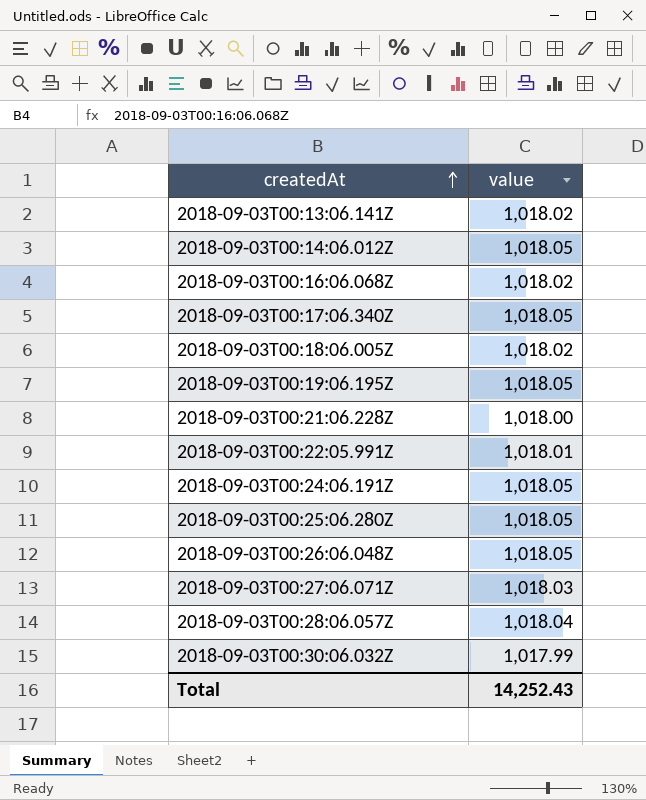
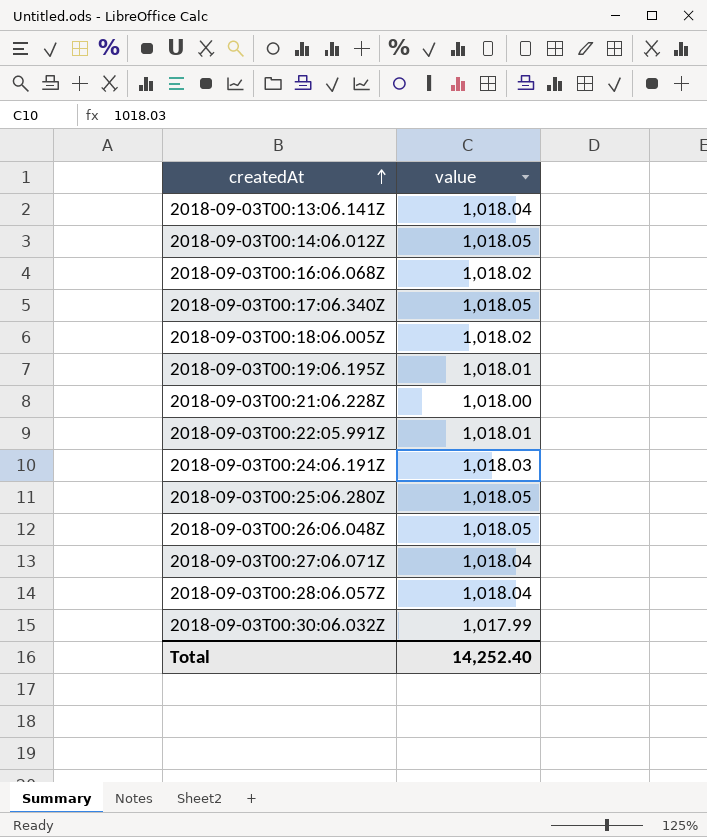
2018-09-03T00:13:06.141Z | value: 1,018.02 -> 1,018.04
2018-09-03T00:19:06.195Z | value: 1,018.05 -> 1,018.01
2018-09-03T00:24:06.191Z | value: 1,018.05 -> 1,018.03
2018-09-03T00:27:06.071Z | value: 1,018.03 -> 1,018.04
Total | value: 14,252.43 -> 14,252.40

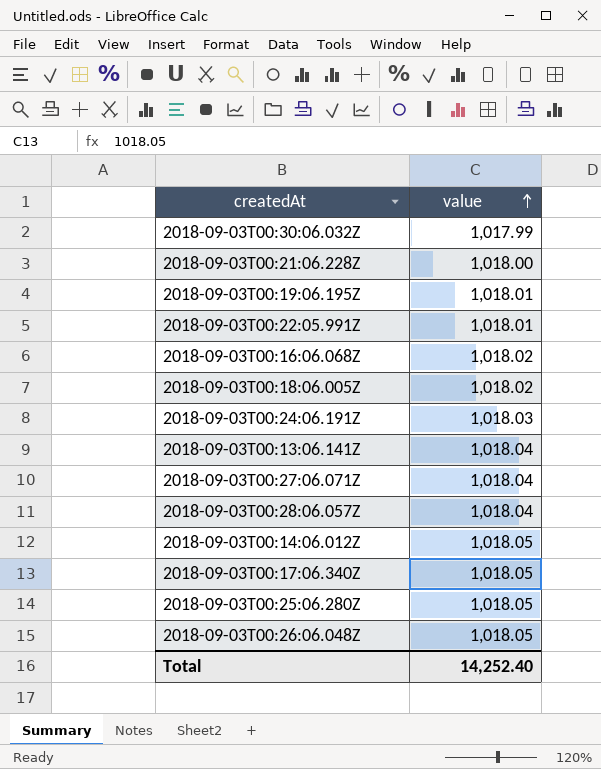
row order: createdAt ascending -> value ascending

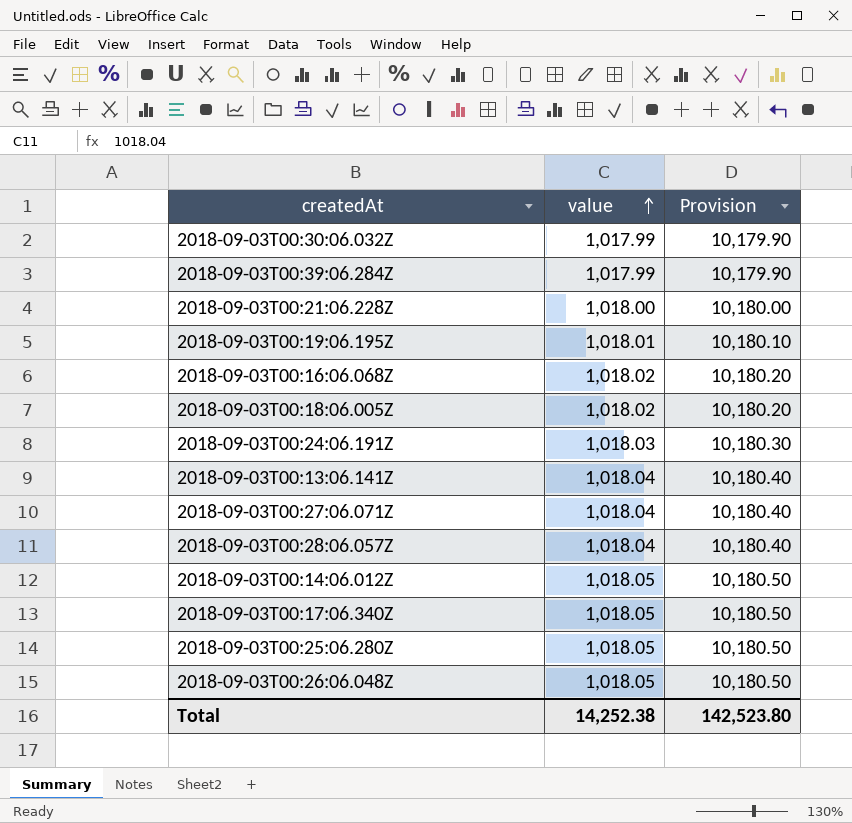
column Provision | formula: none -> [value] * 10
row 2018-09-03T00:22:05.991Z: 1,018.01 -> none
row 2018-09-03T00:39:06.284Z: none -> 1,017.99 | 10,179.90
Total | value: 14,252.40 -> 14,252.38

